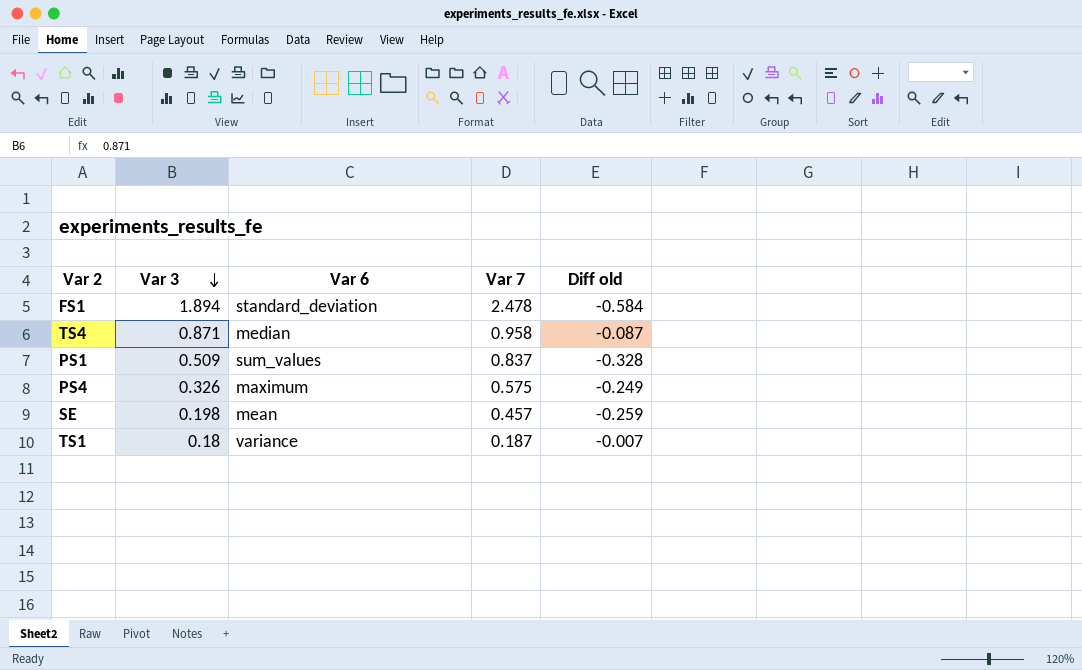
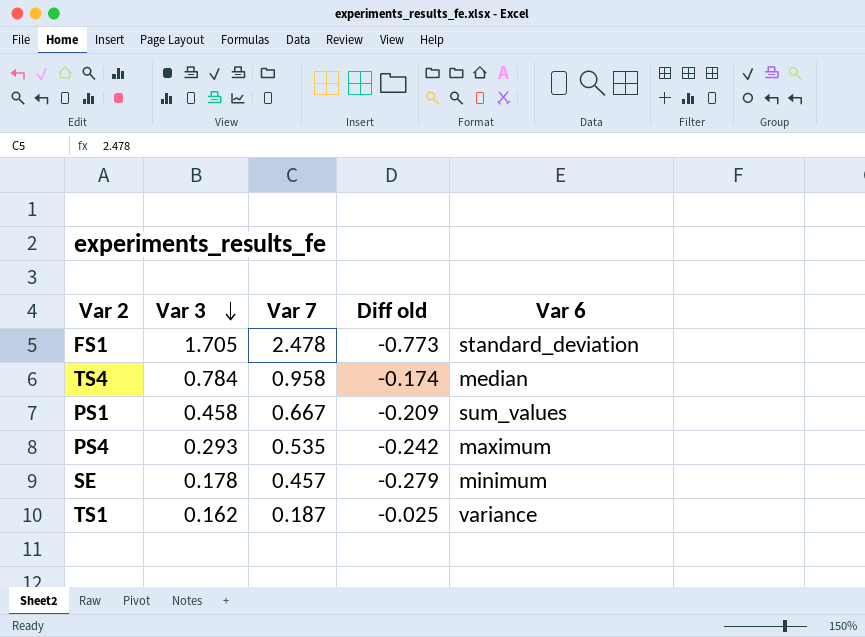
column Var 6 | position: 3 -> 5
FS1 | Var 3: 1.894 -> 1.705
FS1 | Diff old: -0.584 -> -0.773
TS4 | Var 3: 0.871 -> 0.784
TS4 | Diff old: -0.087 -> -0.174
PS1 | Var 3: 0.509 -> 0.458
PS1 | Var 7: 0.837 -> 0.667
PS1 | Diff old: -0.328 -> -0.209
PS4 | Var 3: 0.326 -> 0.293
PS4 | Var 7: 0.575 -> 0.535
PS4 | Diff old: -0.249 -> -0.242
SE | Var 3: 0.198 -> 0.178
SE | Diff old: -0.259 -> -0.279
SE | Var 6: mean -> minimum
TS1 | Var 3: 0.18 -> 0.162
TS1 | Diff old: -0.007 -> -0.025

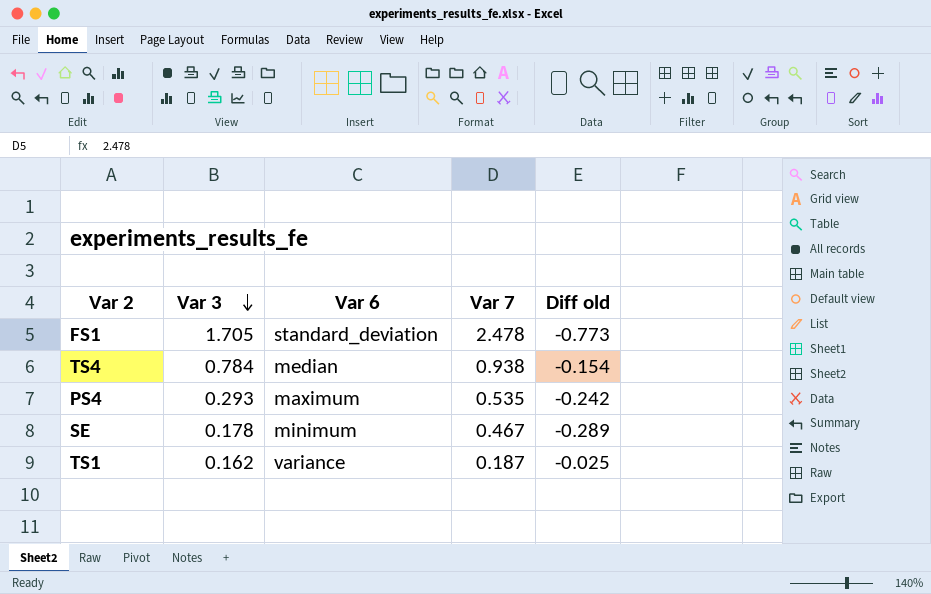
column Var 6 | position: 5 -> 3
row PS1: 0.458 | 0.667 | -0.209 | sum_values -> none
TS4 | Var 7: 0.958 -> 0.938
TS4 | Diff old: -0.174 -> -0.154
SE | Var 7: 0.457 -> 0.467
SE | Diff old: -0.279 -> -0.289

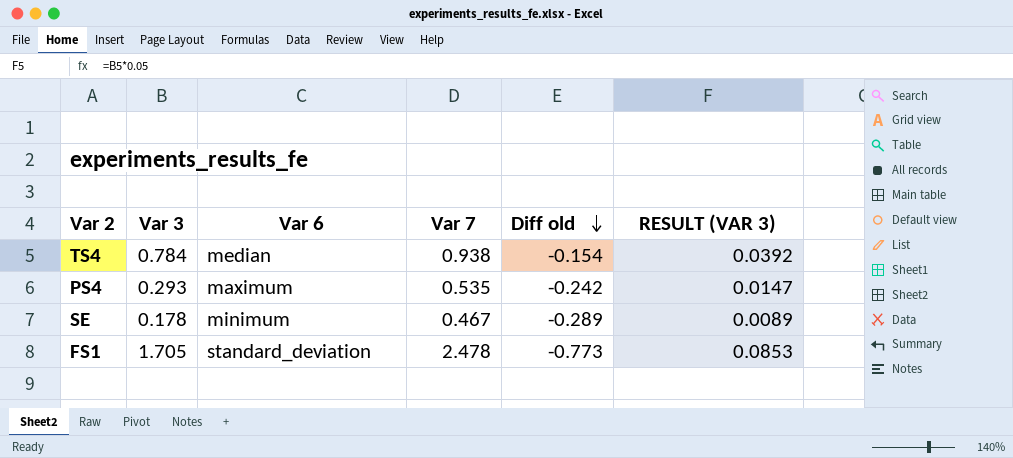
row order: Var 3 descending -> Diff old descending
column RESULT (VAR 3) | formula: none -> [Var 3] * 0.05
row TS1: 0.162 | variance | 0.187 | -0.025 -> none

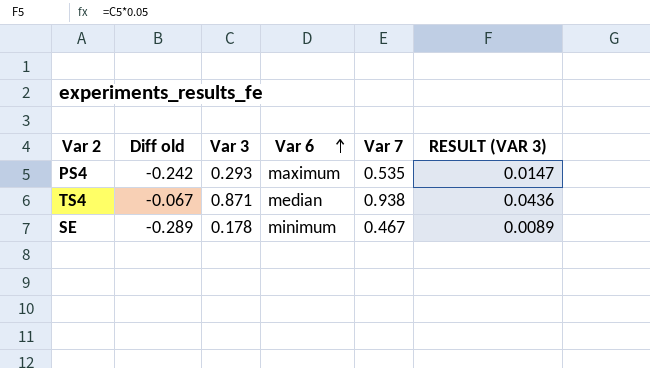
row order: Diff old descending -> Var 6 ascending
column Diff old | position: 5 -> 2
row FS1: 1.705 | standard_deviation | 2.478 | -0.773 | 0.0853 -> none
TS4 | Diff old: -0.154 -> -0.067
TS4 | Var 3: 0.784 -> 0.871
TS4 | RESULT (VAR 3): 0.0392 -> 0.0436

